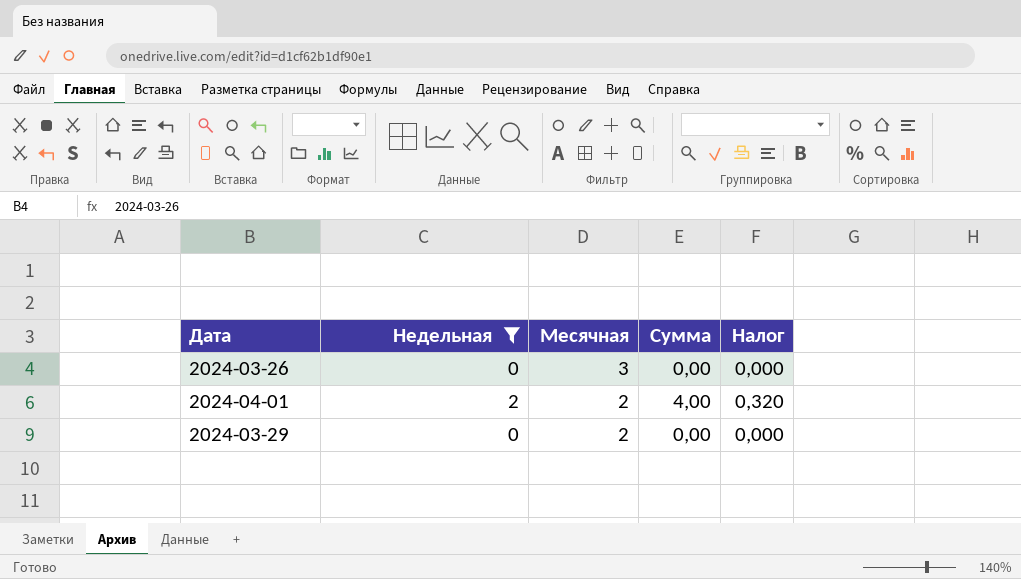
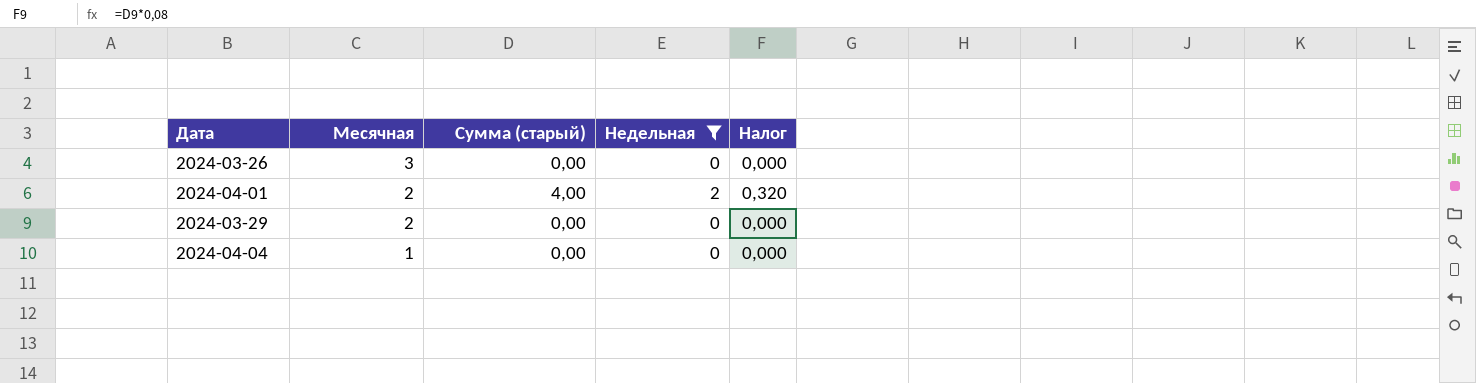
column name: Сумма -> Сумма (старый)
column Недельная | position: 2 -> 4
row 2024-04-04: none -> 1 | 0,00 | 0 | 0,000

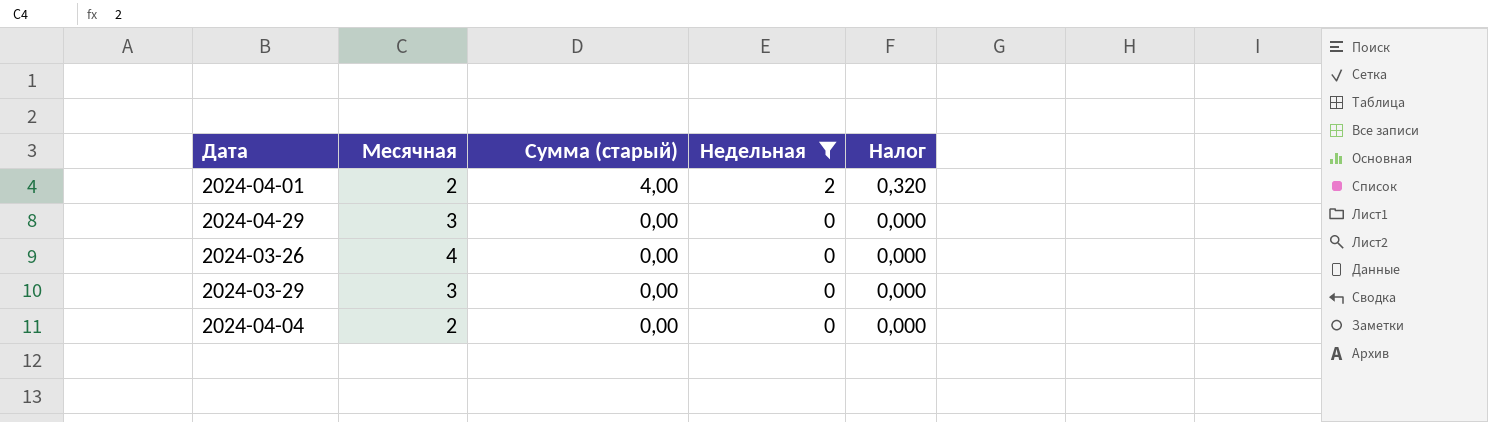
row order: Месячная descending -> Сумма (старый) descending
row 2024-04-29: none -> 3 | 0,00 | 0 | 0,000
2024-03-26 | Месячная: 3 -> 4
2024-03-29 | Месячная: 2 -> 3
2024-04-04 | Месячная: 1 -> 2

